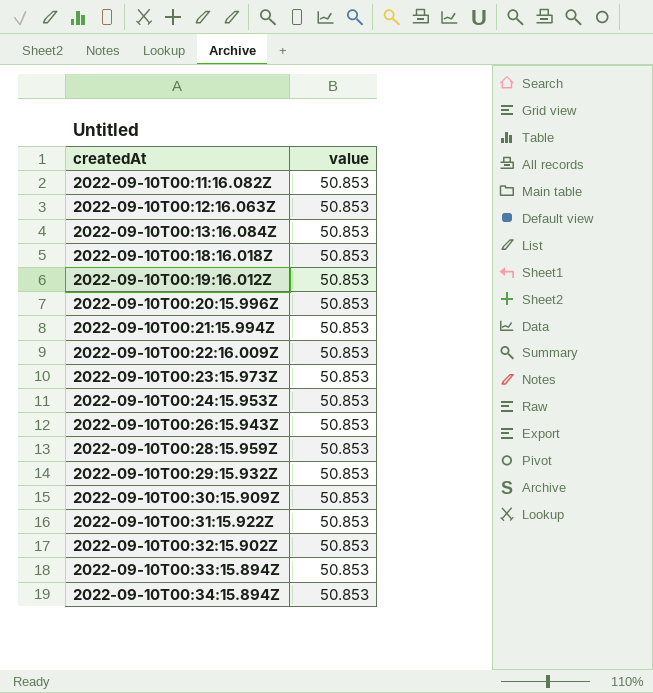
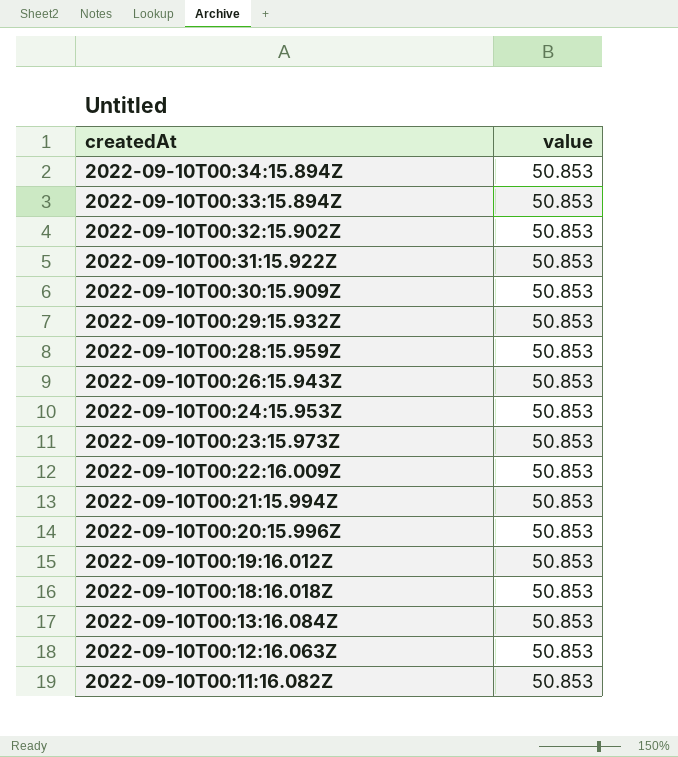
row order: createdAt ascending -> createdAt descending

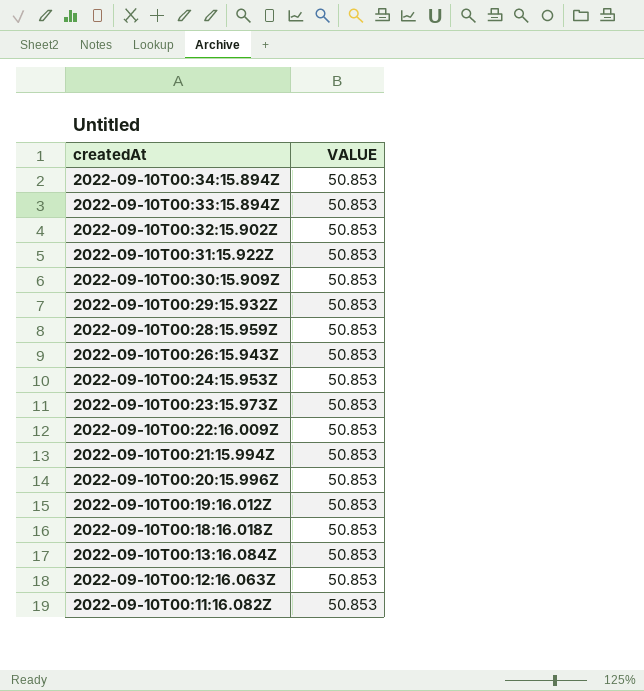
column name: value -> VALUE

